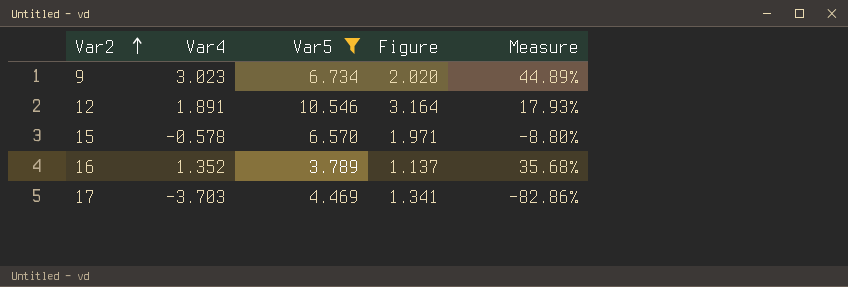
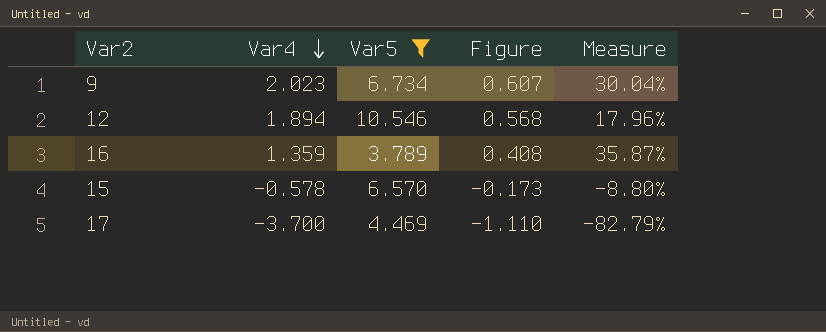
row order: Var2 ascending -> Var4 descending
column Figure | formula: [Var5] * 0.3 -> [Var4] * 0.3
9 | Var4: 3.023 -> 2.023
9 | Measure: 44.89% -> 30.04%
12 | Var4: 1.891 -> 1.894
12 | Measure: 17.93% -> 17.96%
16 | Var4: 1.352 -> 1.359
16 | Measure: 35.68% -> 35.87%
17 | Var4: -3.703 -> -3.700
17 | Measure: -82.86% -> -82.79%

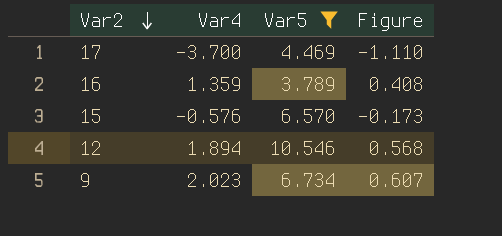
row order: Var4 descending -> Var2 descending
column Measure | formula: [Var4] / [Var5] -> none
15 | Var4: -0.578 -> -0.576

